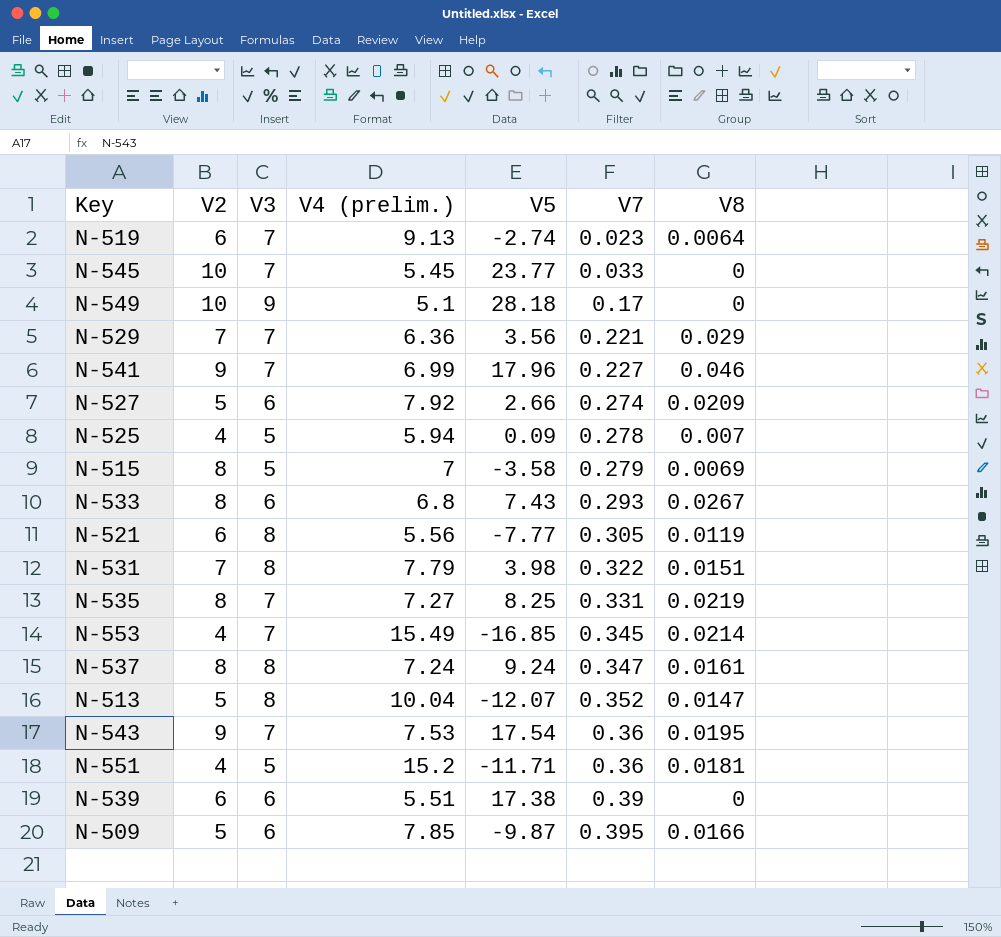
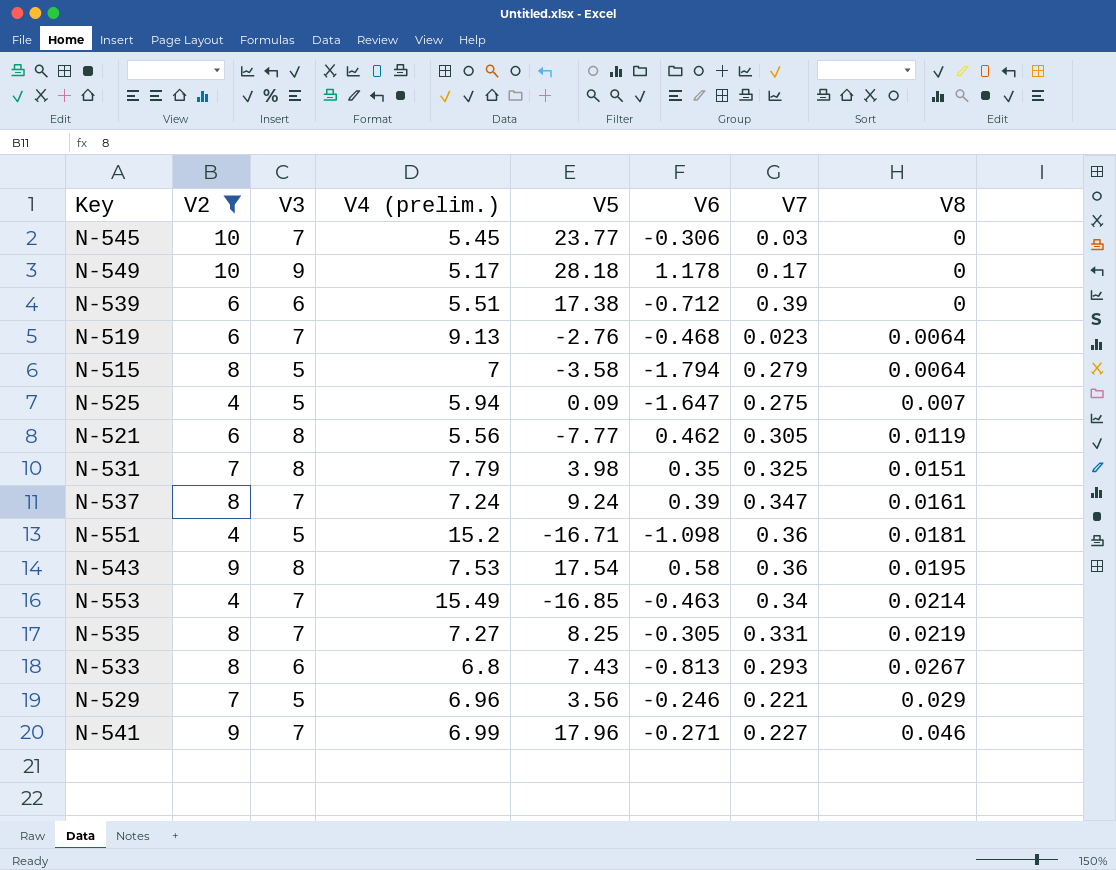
filter: none -> V2 != 5
row order: V7 ascending -> V8 ascending
column V6 | position: none -> 6
N-545 | V7: 0.033 -> 0.03
N-549 | V4 (prelim.): 5.1 -> 5.17
N-519 | V5: -2.74 -> -2.76
N-515 | V8: 0.0069 -> 0.0064
N-525 | V7: 0.278 -> 0.275
N-531 | V7: 0.322 -> 0.325
N-537 | V3: 8 -> 7
N-551 | V5: -11.71 -> -16.71
N-543 | V3: 7 -> 8
N-553 | V7: 0.345 -> 0.34
N-529 | V3: 7 -> 5
N-529 | V4 (prelim.): 6.36 -> 6.96

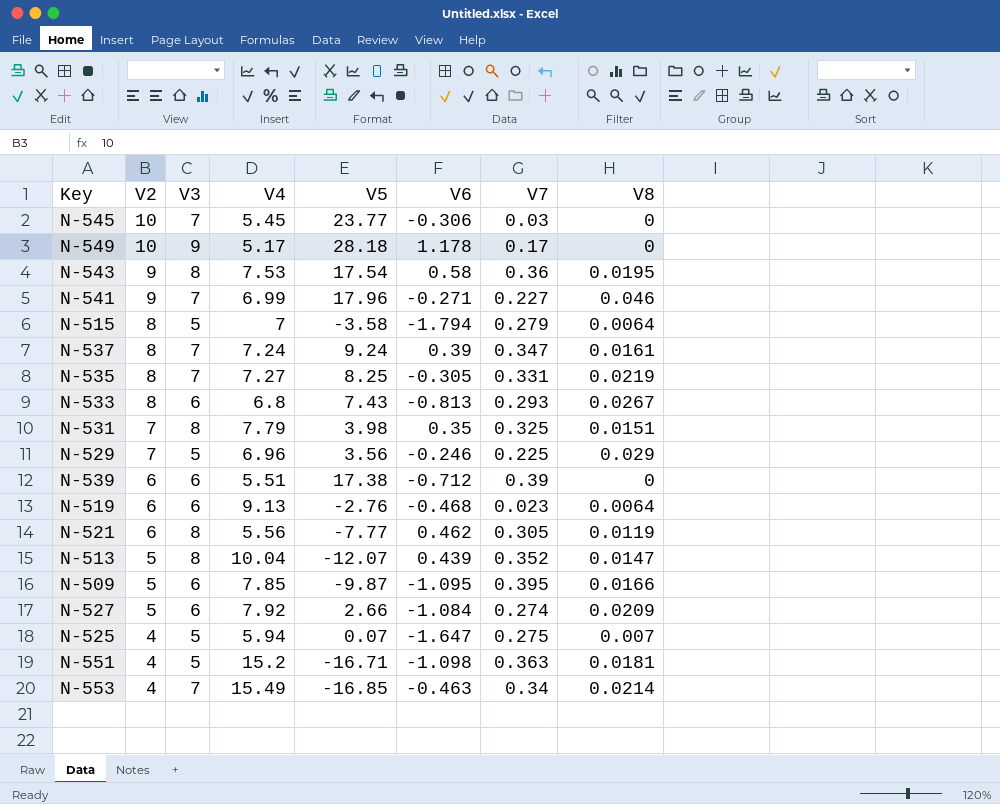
filter: V2 != 5 -> none
row order: V8 ascending -> V2 descending
column name: V4 (prelim.) -> V4
N-529 | V7: 0.221 -> 0.225
N-519 | V3: 7 -> 6
N-525 | V5: 0.09 -> 0.07
N-551 | V7: 0.36 -> 0.363

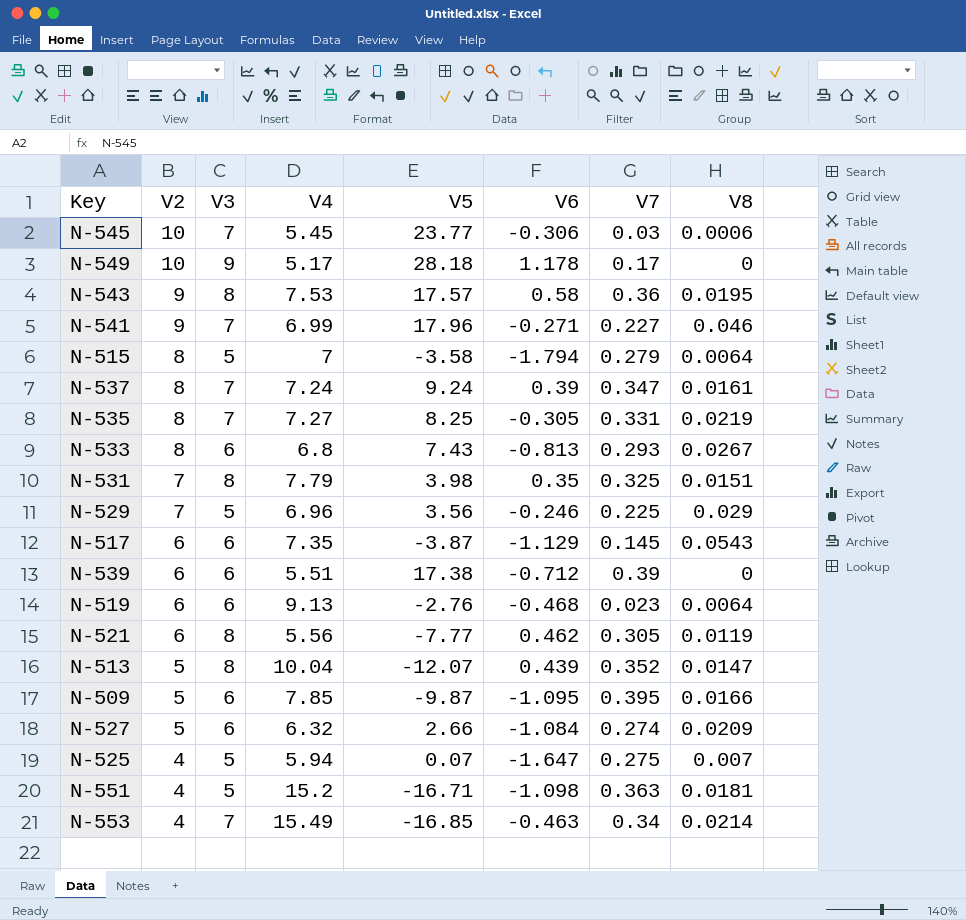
N-545 | V8: 0 -> 0.0006
N-543 | V5: 17.54 -> 17.57
row N-517: none -> 6 | 6 | 7.35 | -3.87 | -1.129 | 0.145 | 0.0543
N-527 | V4: 7.92 -> 6.32

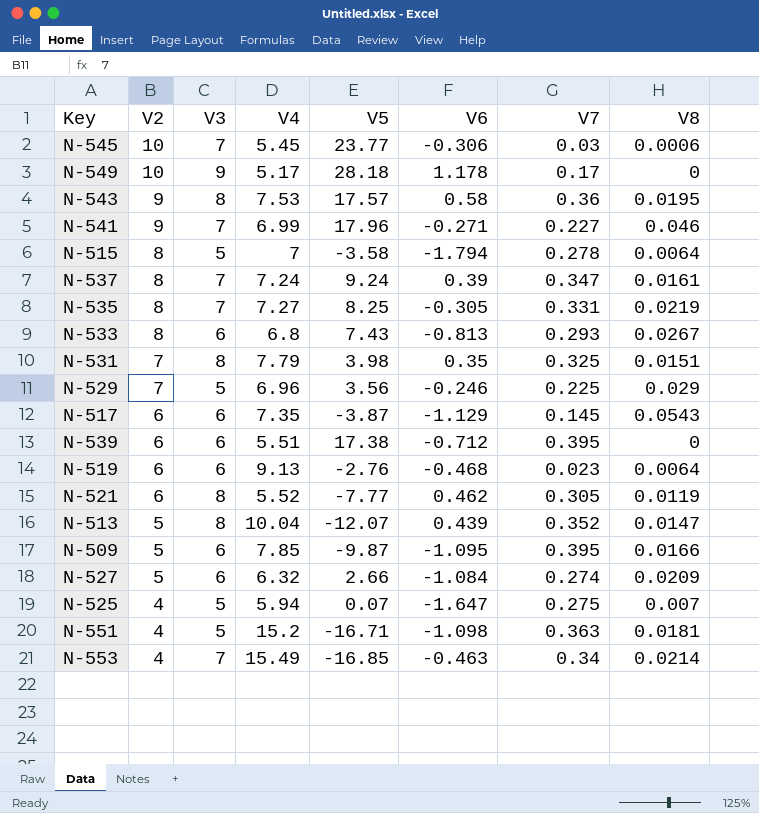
N-515 | V7: 0.279 -> 0.278
N-539 | V7: 0.39 -> 0.395
N-521 | V4: 5.56 -> 5.52

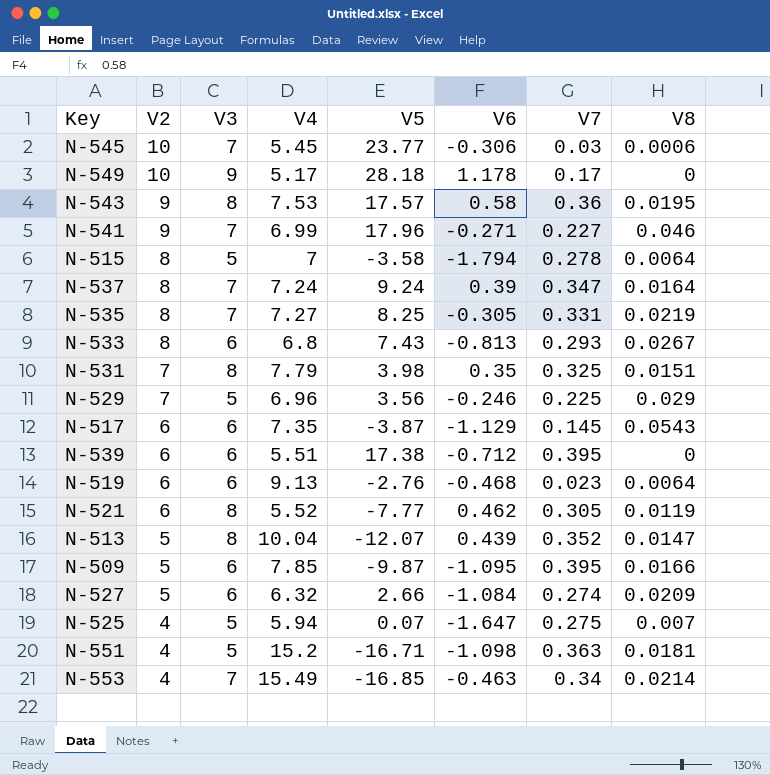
N-537 | V8: 0.0161 -> 0.0164

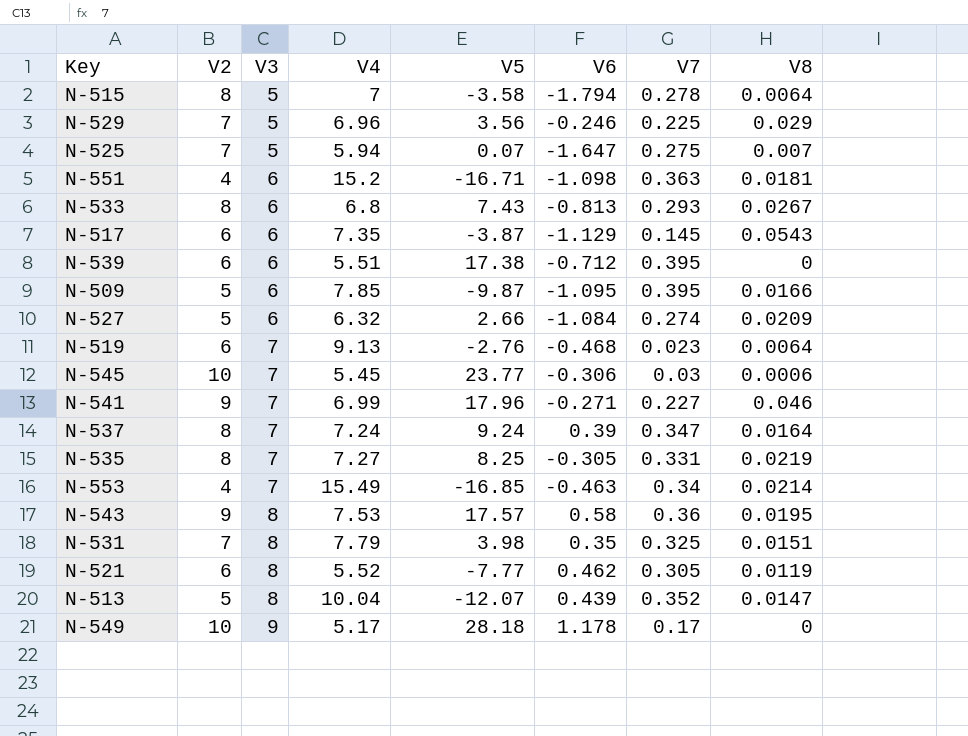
row order: V2 descending -> V3 ascending
N-525 | V2: 4 -> 7
N-551 | V3: 5 -> 6
N-519 | V3: 6 -> 7

